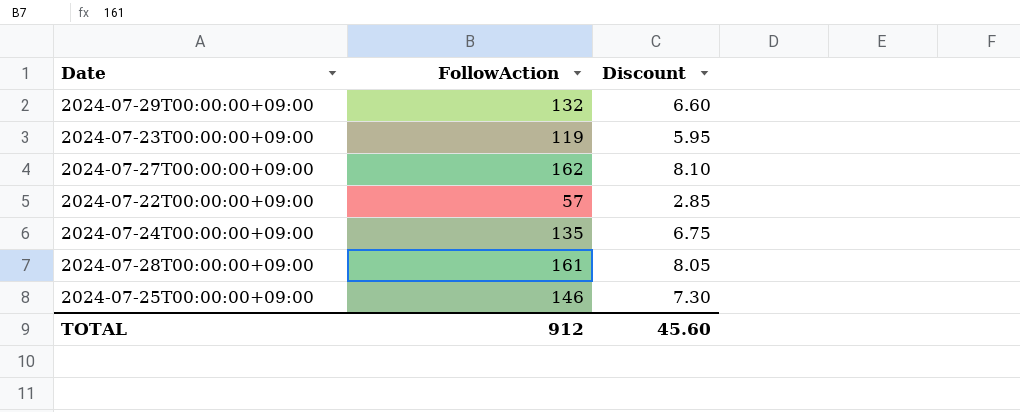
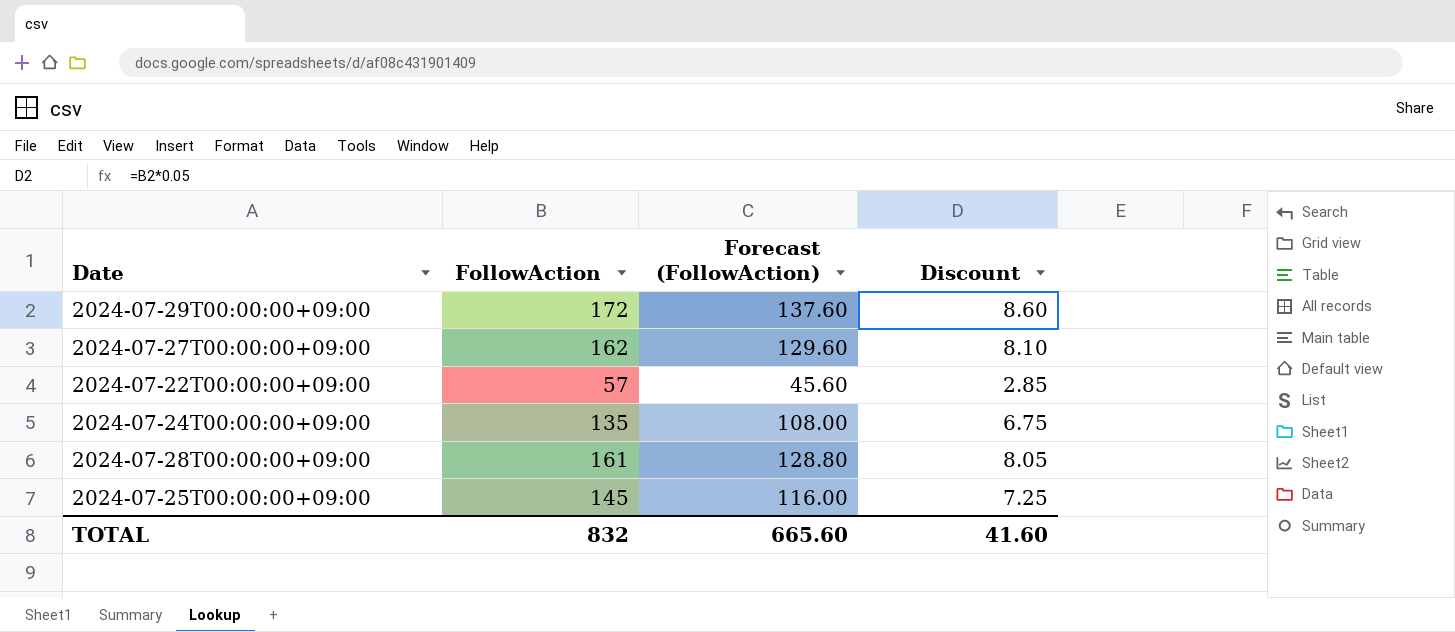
column Forecast (FollowAction) | formula: none -> [FollowAction] * 0.8
row 2024-07-23T00:00:00+09:00: 119 | 5.95 -> none
2024-07-29T00:00:00+09:00 | FollowAction: 132 -> 172
2024-07-29T00:00:00+09:00 | Discount: 6.60 -> 8.60
2024-07-25T00:00:00+09:00 | FollowAction: 146 -> 145
2024-07-25T00:00:00+09:00 | Discount: 7.30 -> 7.25
TOTAL | FollowAction: 912 -> 832
TOTAL | Discount: 45.60 -> 41.60

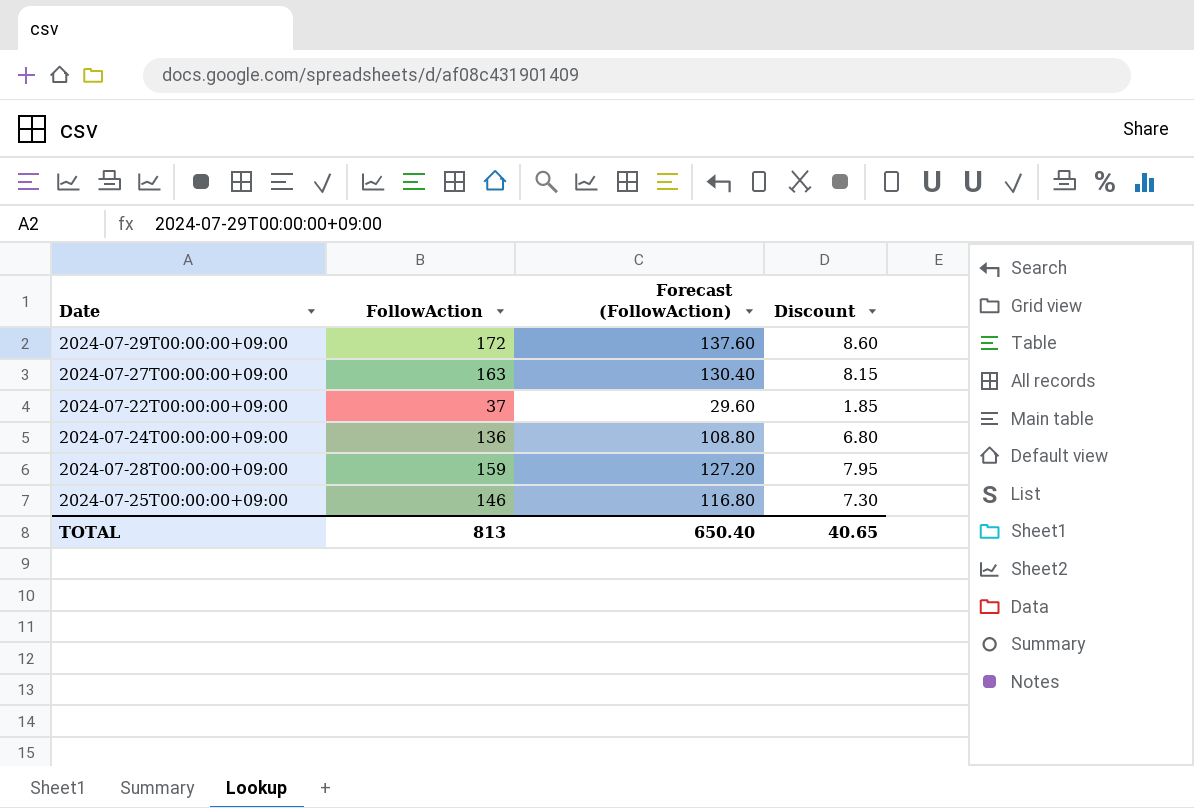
2024-07-27T00:00:00+09:00 | FollowAction: 162 -> 163
2024-07-27T00:00:00+09:00 | Forecast (FollowAction): 129.60 -> 130.40
2024-07-27T00:00:00+09:00 | Discount: 8.10 -> 8.15
2024-07-22T00:00:00+09:00 | FollowAction: 57 -> 37
2024-07-22T00:00:00+09:00 | Forecast (FollowAction): 45.60 -> 29.60
2024-07-22T00:00:00+09:00 | Discount: 2.85 -> 1.85
2024-07-24T00:00:00+09:00 | FollowAction: 135 -> 136
2024-07-24T00:00:00+09:00 | Forecast (FollowAction): 108.00 -> 108.80
2024-07-24T00:00:00+09:00 | Discount: 6.75 -> 6.80
2024-07-28T00:00:00+09:00 | FollowAction: 161 -> 159
2024-07-28T00:00:00+09:00 | Forecast (FollowAction): 128.80 -> 127.20
2024-07-28T00:00:00+09:00 | Discount: 8.05 -> 7.95
2024-07-25T00:00:00+09:00 | FollowAction: 145 -> 146
2024-07-25T00:00:00+09:00 | Forecast (FollowAction): 116.00 -> 116.80
2024-07-25T00:00:00+09:00 | Discount: 7.25 -> 7.30
TOTAL | FollowAction: 832 -> 813
TOTAL | Forecast (FollowAction): 665.60 -> 650.40
TOTAL | Discount: 41.60 -> 40.65

